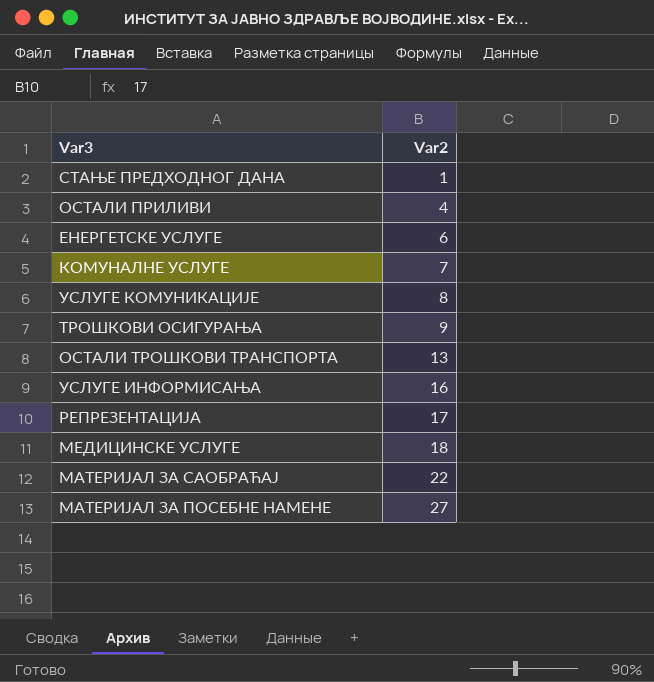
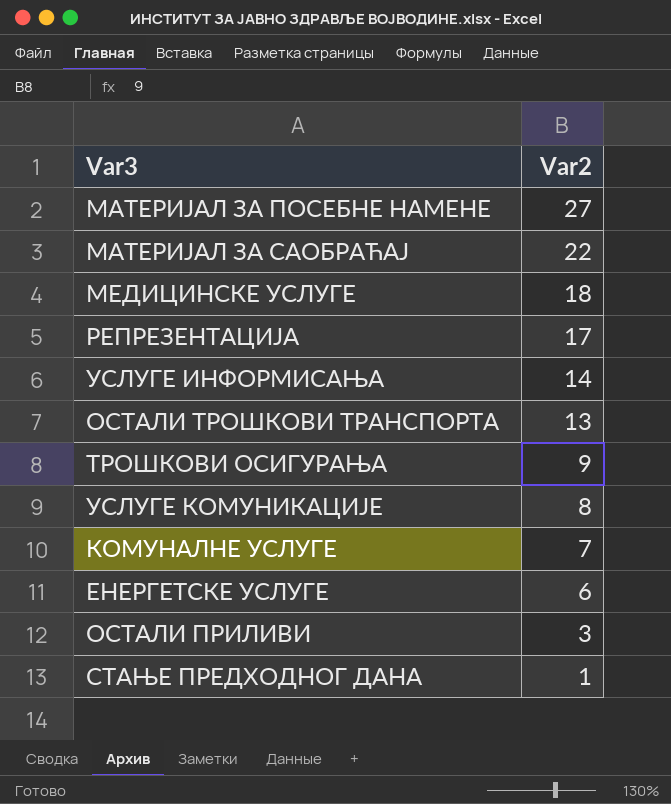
row order: Var2 ascending -> Var2 descending
УСЛУГЕ ИНФОРМИСАЊА | Var2: 16 -> 14
ОСТАЛИ ПРИЛИВИ | Var2: 4 -> 3

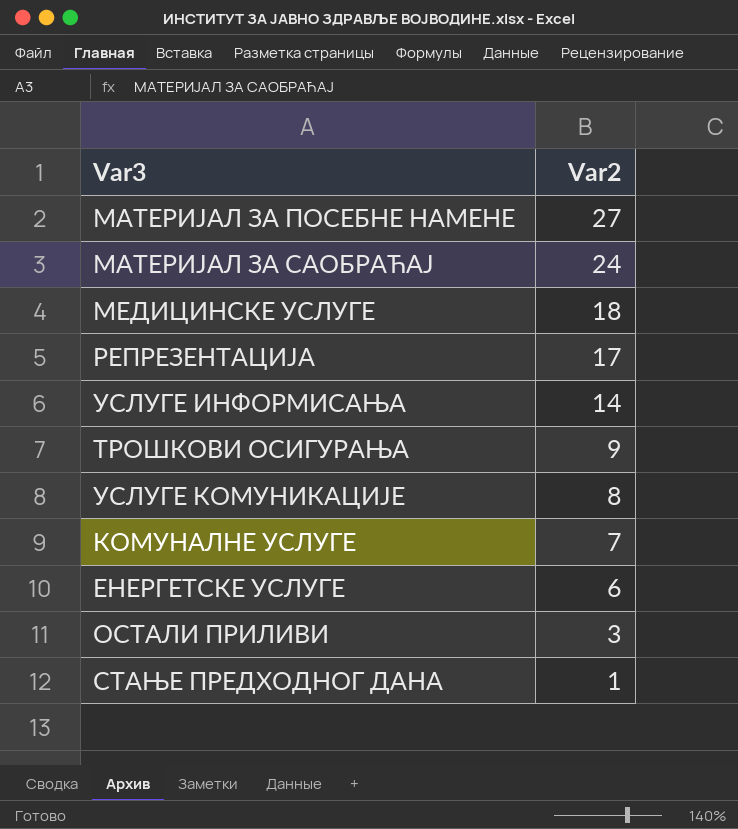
row ОСТАЛИ ТРОШКОВИ ТРАНСПОРТА: 13 -> none
МАТЕРИЈАЛ ЗА САОБРАЋАЈ | Var2: 22 -> 24

